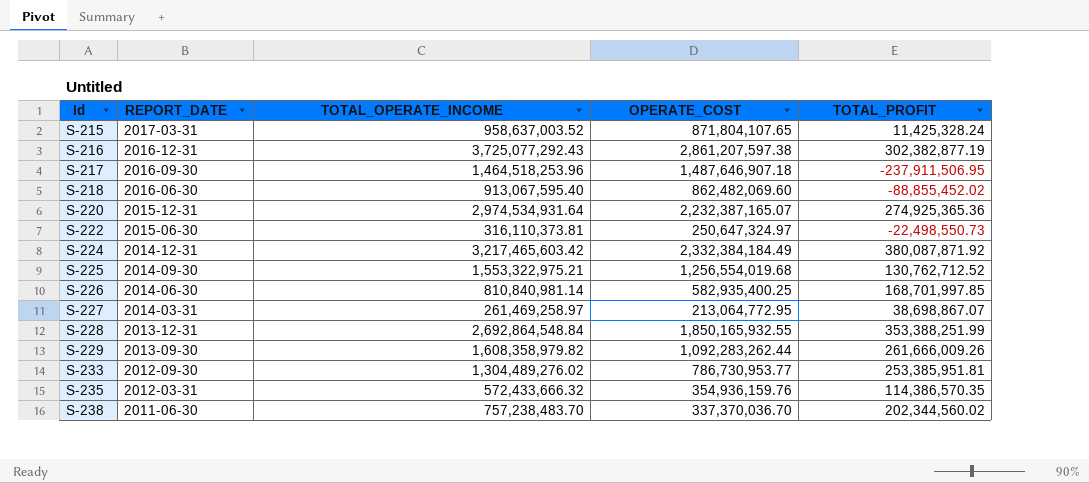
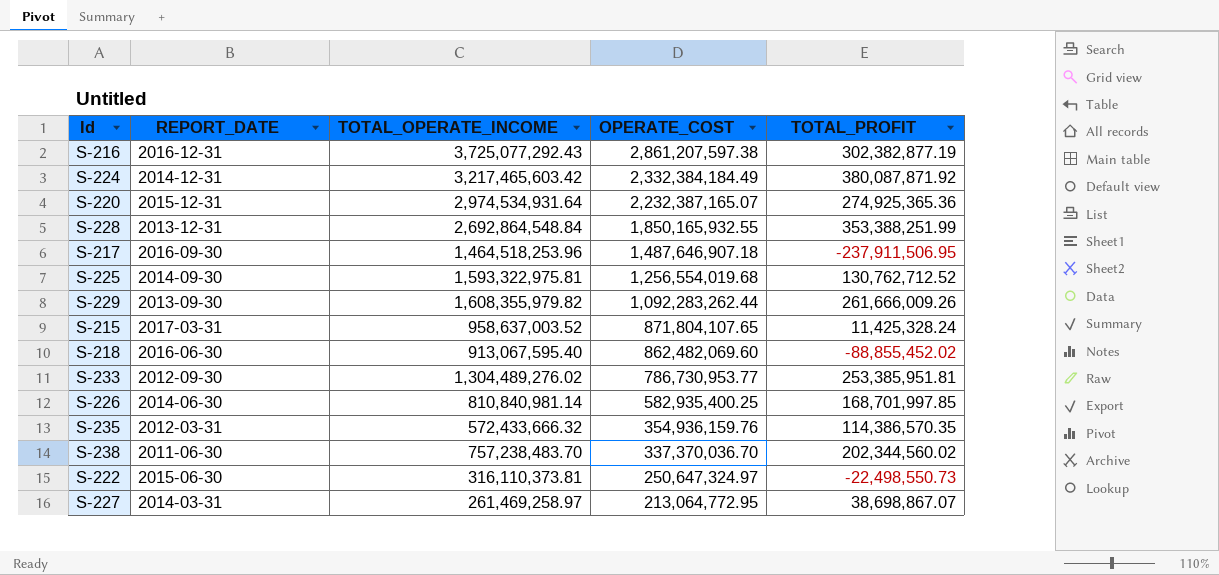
row order: Id ascending -> OPERATE_COST descending
S-225 | TOTAL_OPERATE_INCOME: 1,553,322,975.21 -> 1,593,322,975.81
S-229 | TOTAL_OPERATE_INCOME: 1,608,358,979.82 -> 1,608,355,979.82

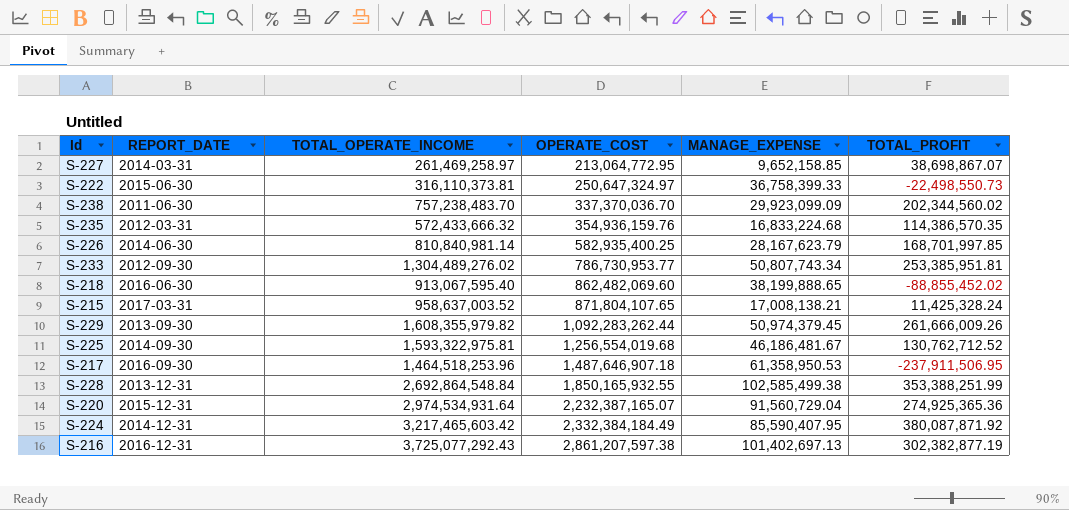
row order: OPERATE_COST descending -> OPERATE_COST ascending
column MANAGE_EXPENSE | position: none -> 5

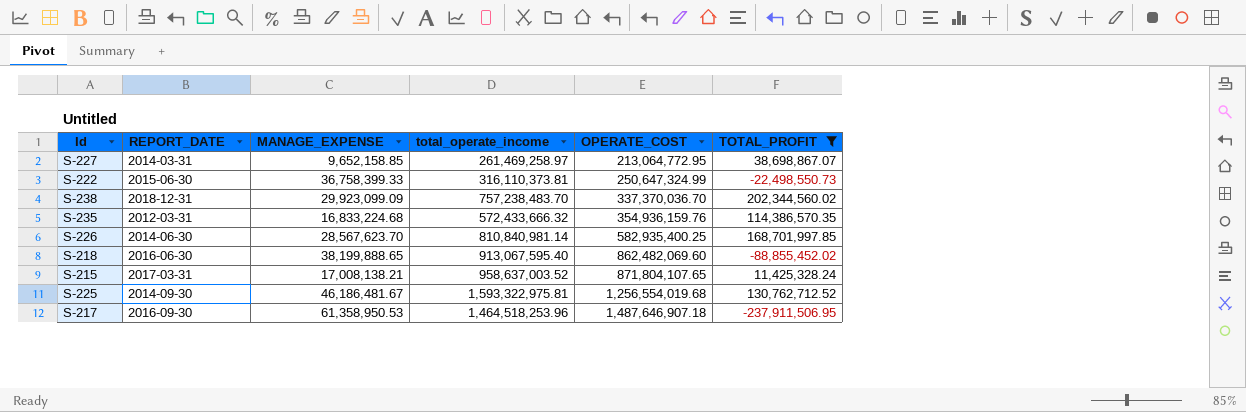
filter: none -> TOTAL_PROFIT <= 202,344,560.02
column MANAGE_EXPENSE | position: 5 -> 3
column name: TOTAL_OPERATE_INCOME -> total_operate_income
S-222 | OPERATE_COST: 250,647,324.97 -> 250,647,324.99
S-238 | REPORT_DATE: 2011-06-30 -> 2018-12-31
S-226 | MANAGE_EXPENSE: 28,167,623.79 -> 28,567,623.70

